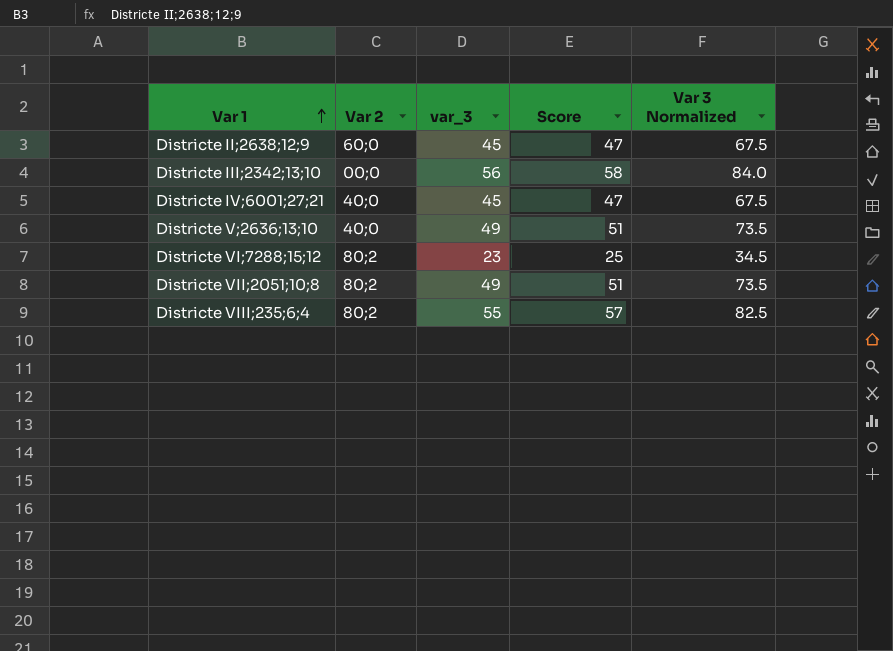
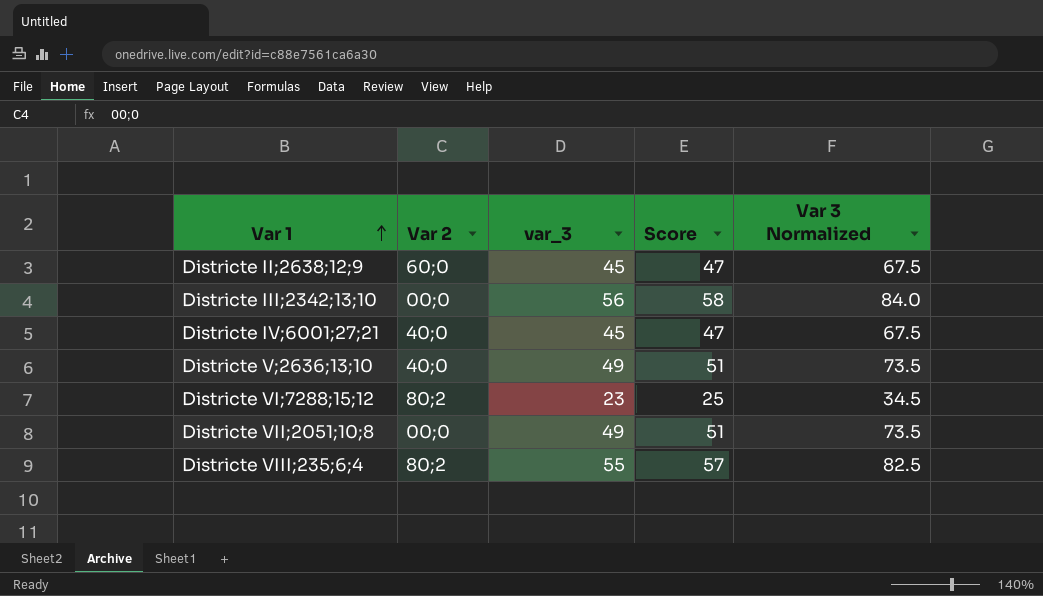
Districte VII;2051;10;8 | Var 2: 80;2 -> 00;0

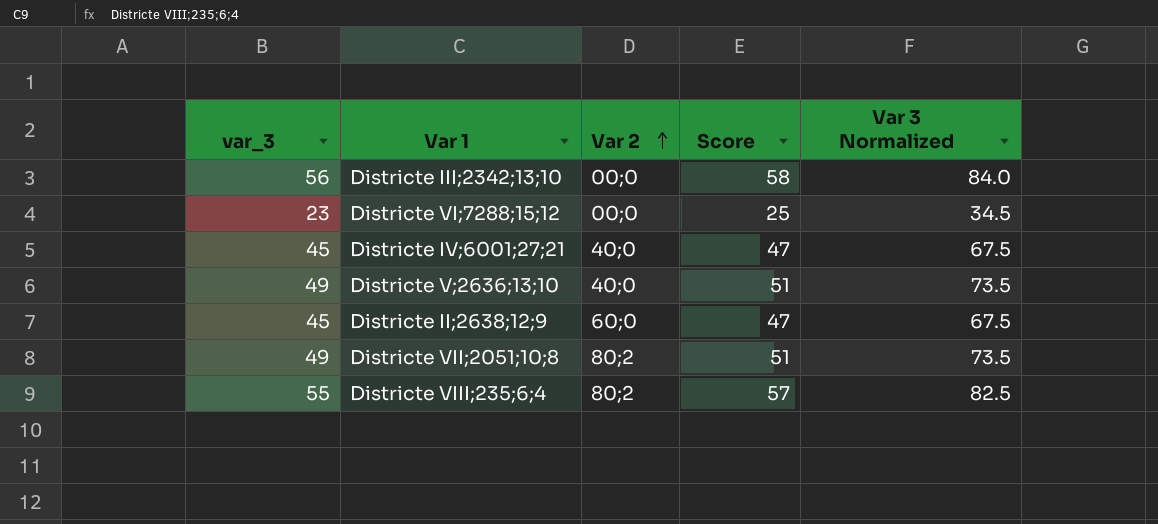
row order: Var 1 ascending -> Var 2 ascending
column var_3 | position: 3 -> 1
Districte VI;7288;15;12 | Var 2: 80;2 -> 00;0
Districte VII;2051;10;8 | Var 2: 00;0 -> 80;2

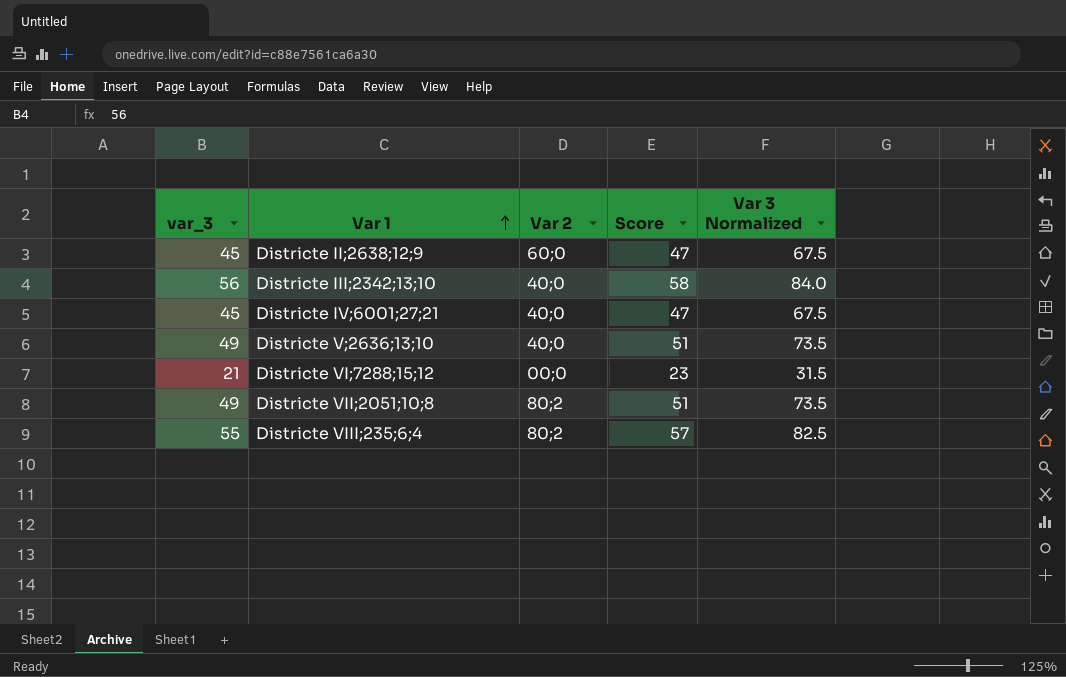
row order: Var 2 ascending -> Var 1 ascending
Districte III;2342;13;10 | Var 2: 00;0 -> 40;0
Districte VI;7288;15;12 | var_3: 23 -> 21
Districte VI;7288;15;12 | Score: 25 -> 23
Districte VI;7288;15;12 | Var 3 Normalized: 34.5 -> 31.5

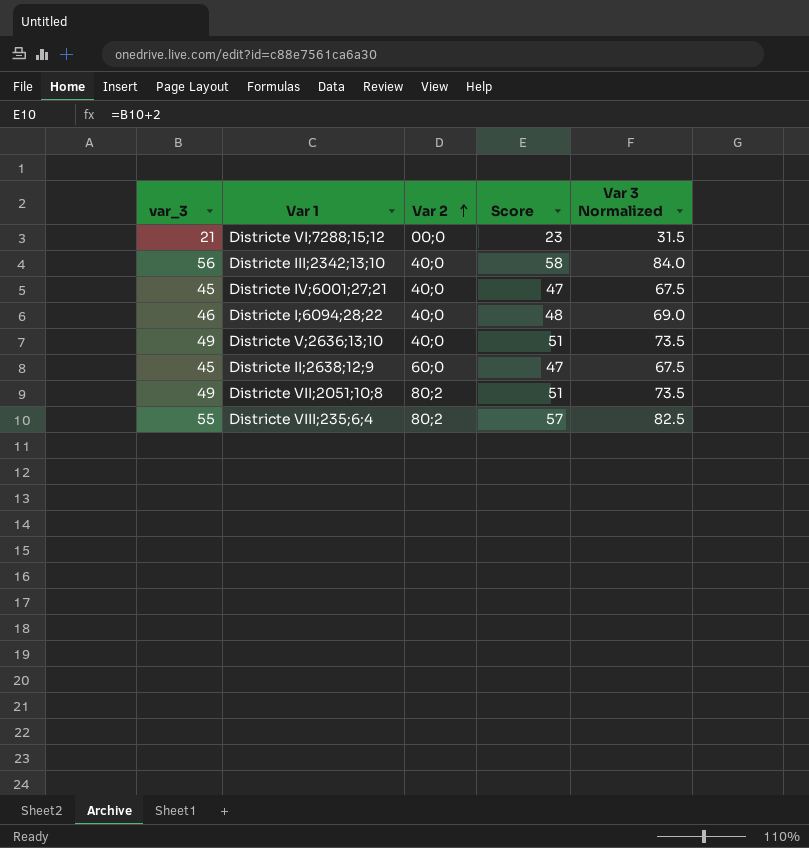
row order: Var 1 ascending -> Var 2 ascending
row Districte I;6094;28;22: none -> 46 | 40;0 | 48 | 69.0

